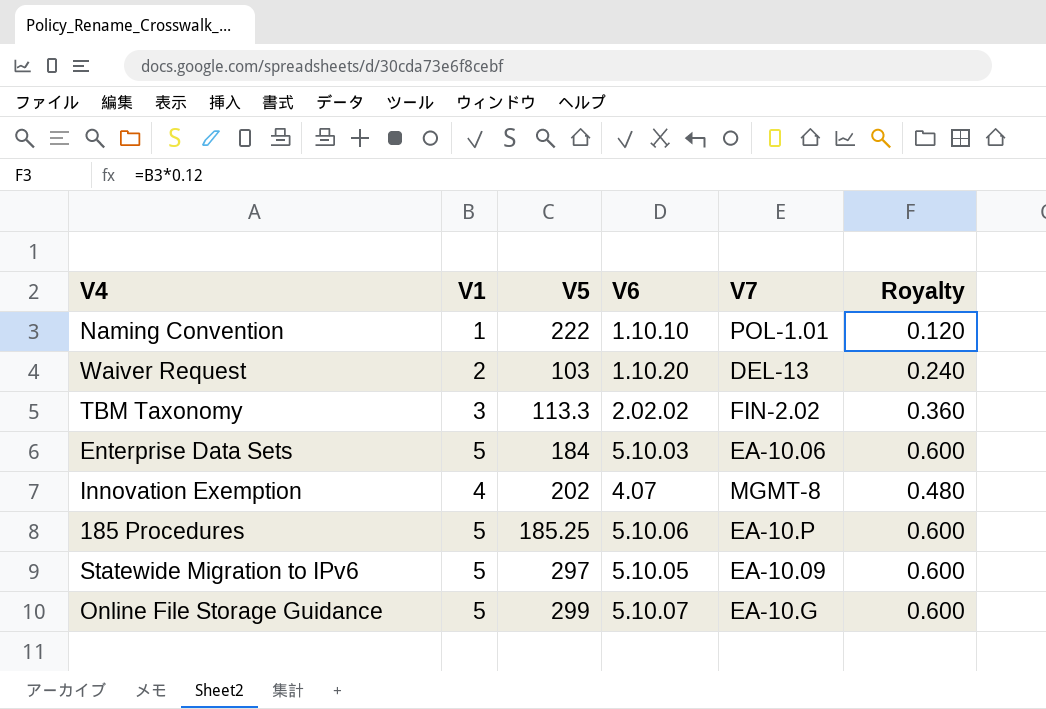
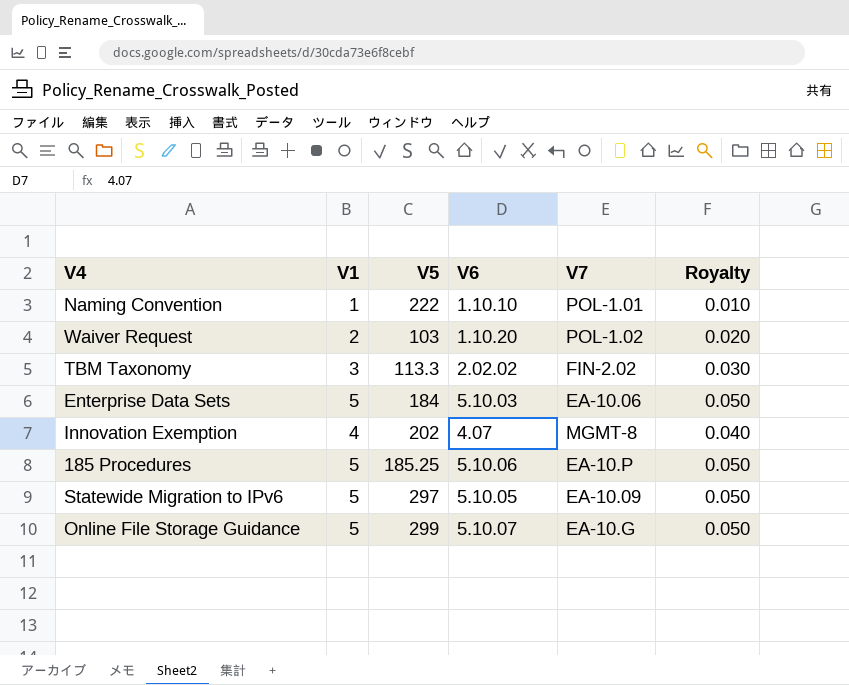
column Royalty | formula: [V1] * 0.12 -> [V1] * 0.01
Waiver Request | V7: DEL-13 -> POL-1.02

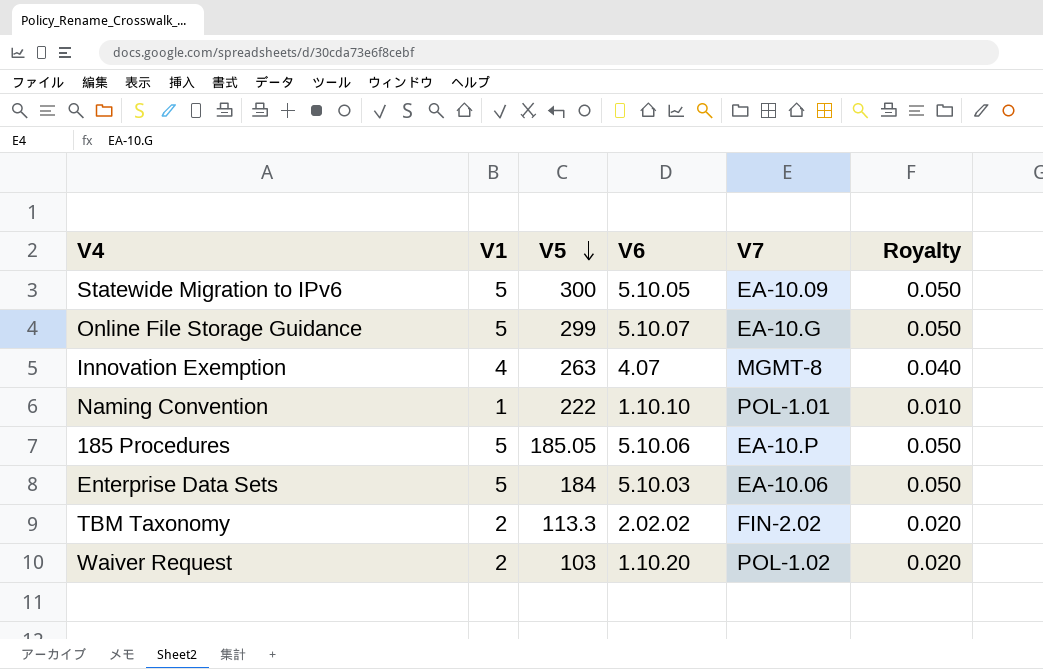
row order: none -> V5 descending
Statewide Migration to IPv6 | V5: 297 -> 300
Innovation Exemption | V5: 202 -> 263
185 Procedures | V5: 185.25 -> 185.05
TBM Taxonomy | V1: 3 -> 2
TBM Taxonomy | Royalty: 0.030 -> 0.020

